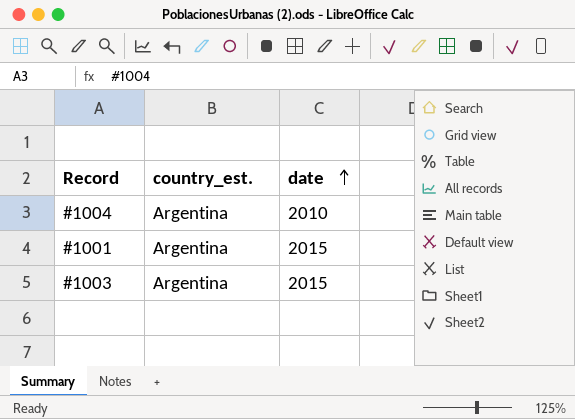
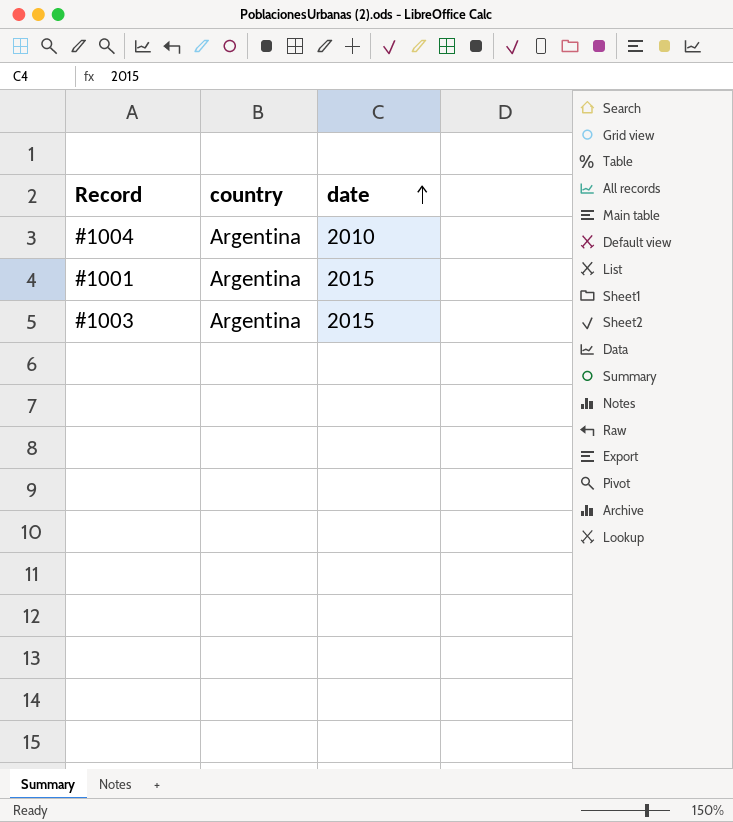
column name: country_est. -> country

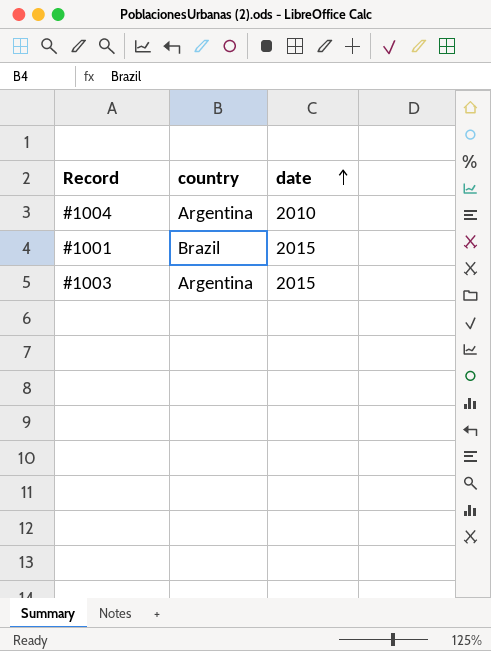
#1001 | country: Argentina -> Brazil

